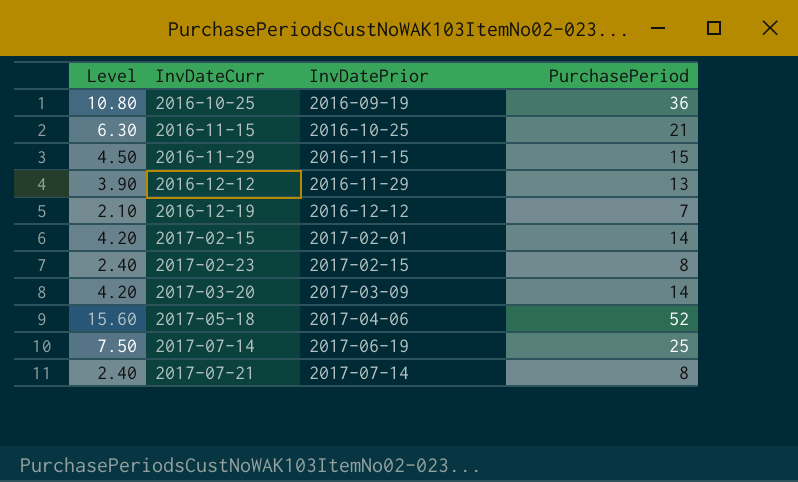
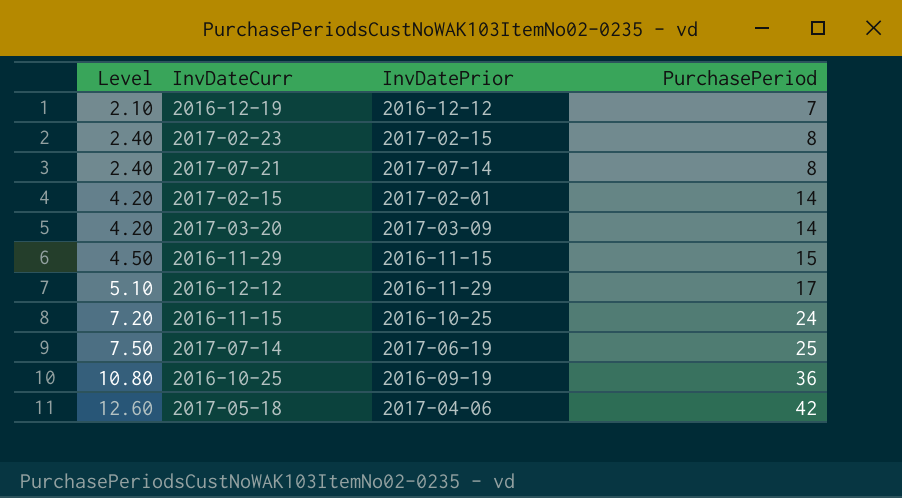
row order: InvDateCurr ascending -> Level ascending
2016-12-12 | Level: 3.90 -> 5.10
2016-12-12 | PurchasePeriod: 13 -> 17
2016-11-15 | Level: 6.30 -> 7.20
2016-11-15 | PurchasePeriod: 21 -> 24
2017-05-18 | Level: 15.60 -> 12.60
2017-05-18 | PurchasePeriod: 52 -> 42

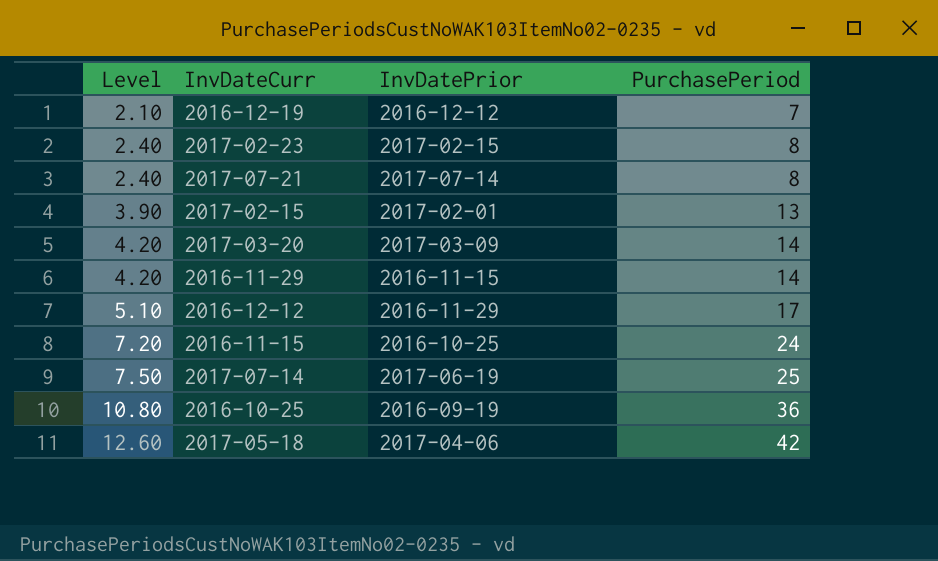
2017-02-15 | Level: 4.20 -> 3.90
2017-02-15 | PurchasePeriod: 14 -> 13
2016-11-29 | Level: 4.50 -> 4.20
2016-11-29 | PurchasePeriod: 15 -> 14

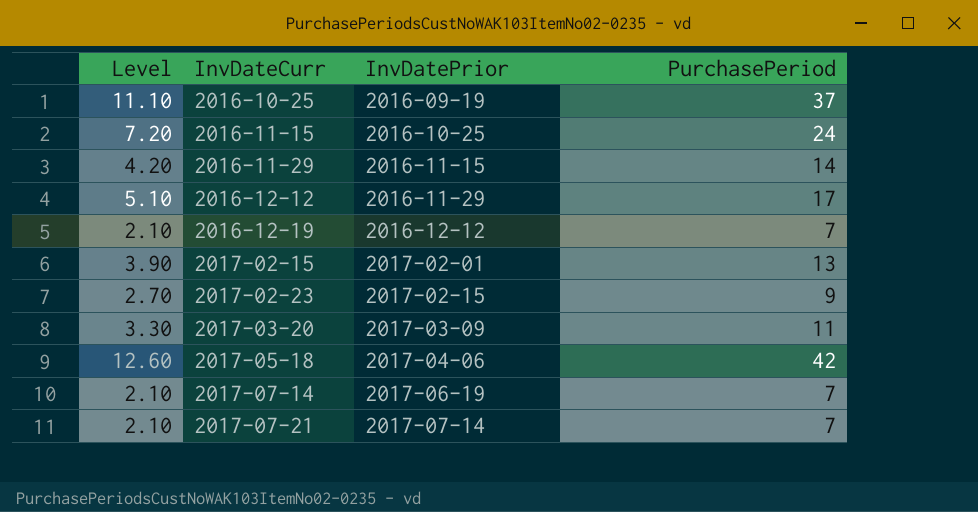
row order: Level ascending -> InvDateCurr ascending
2016-10-25 | Level: 10.80 -> 11.10
2016-10-25 | PurchasePeriod: 36 -> 37
2017-02-23 | Level: 2.40 -> 2.70
2017-02-23 | PurchasePeriod: 8 -> 9
2017-03-20 | Level: 4.20 -> 3.30
2017-03-20 | PurchasePeriod: 14 -> 11
2017-07-14 | Level: 7.50 -> 2.10
2017-07-14 | PurchasePeriod: 25 -> 7
2017-07-21 | Level: 2.40 -> 2.10
2017-07-21 | PurchasePeriod: 8 -> 7

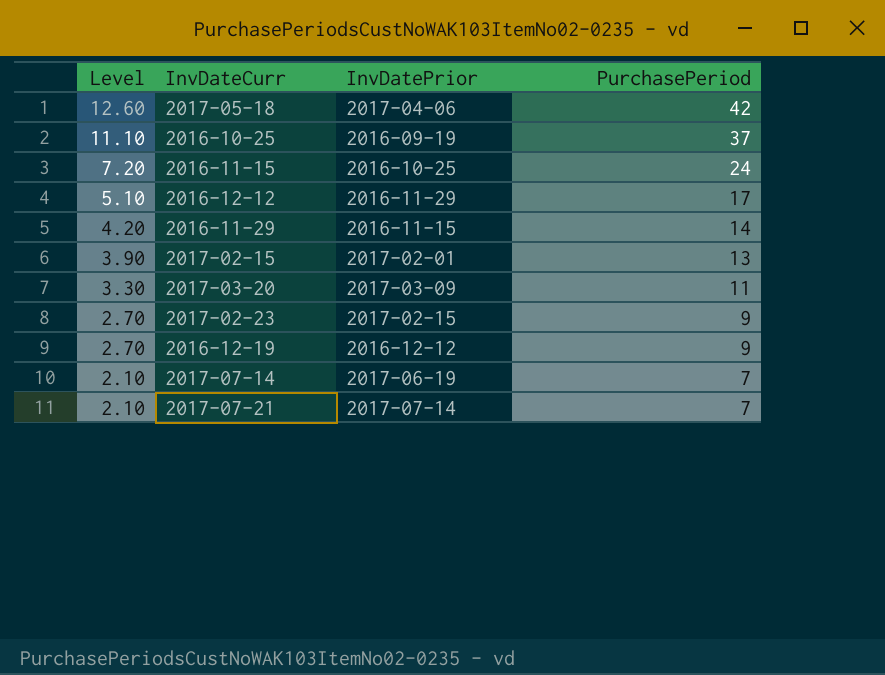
row order: InvDateCurr ascending -> Level descending
2016-12-19 | Level: 2.10 -> 2.70
2016-12-19 | PurchasePeriod: 7 -> 9

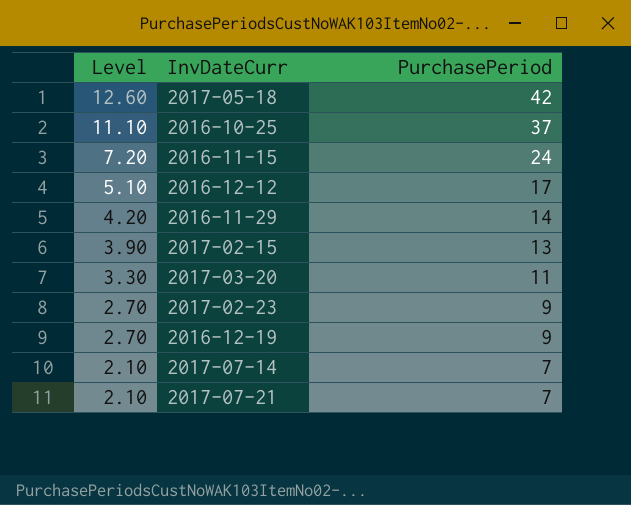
column InvDatePrior | position: 3 -> none

